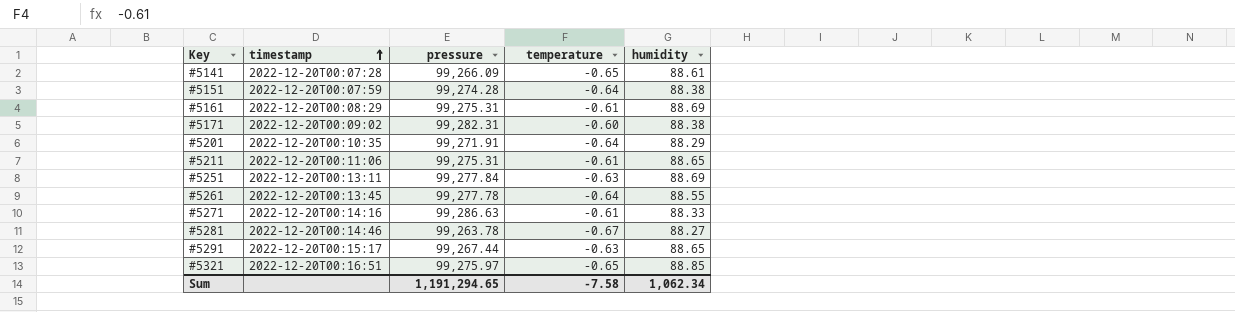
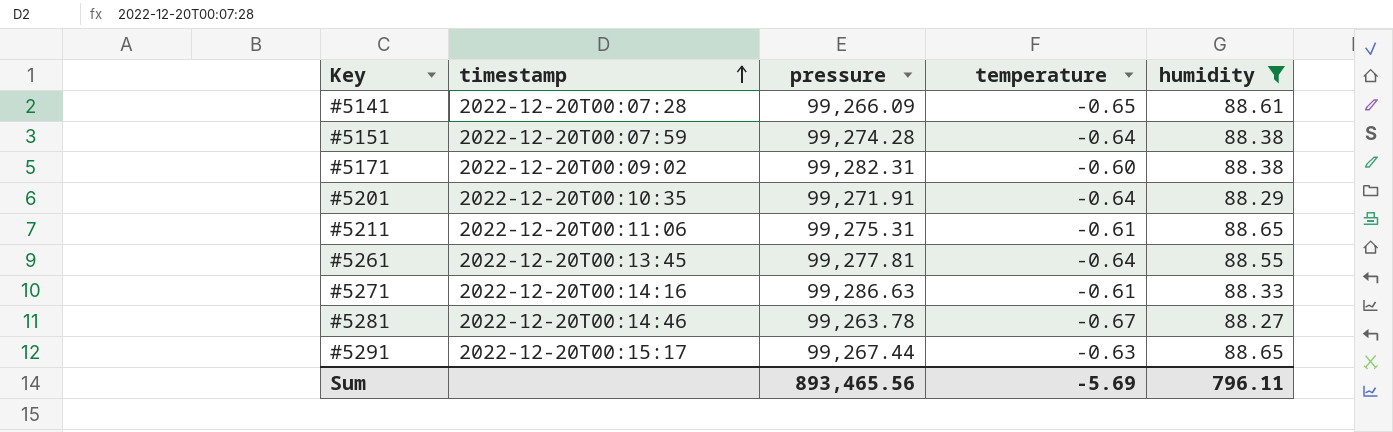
filter: none -> humidity <= 88.65
#5261 | pressure: 99,277.78 -> 99,277.81
Sum | pressure: 1,191,294.65 -> 893,465.56
Sum | temperature: -7.58 -> -5.69
Sum | humidity: 1,062.34 -> 796.11

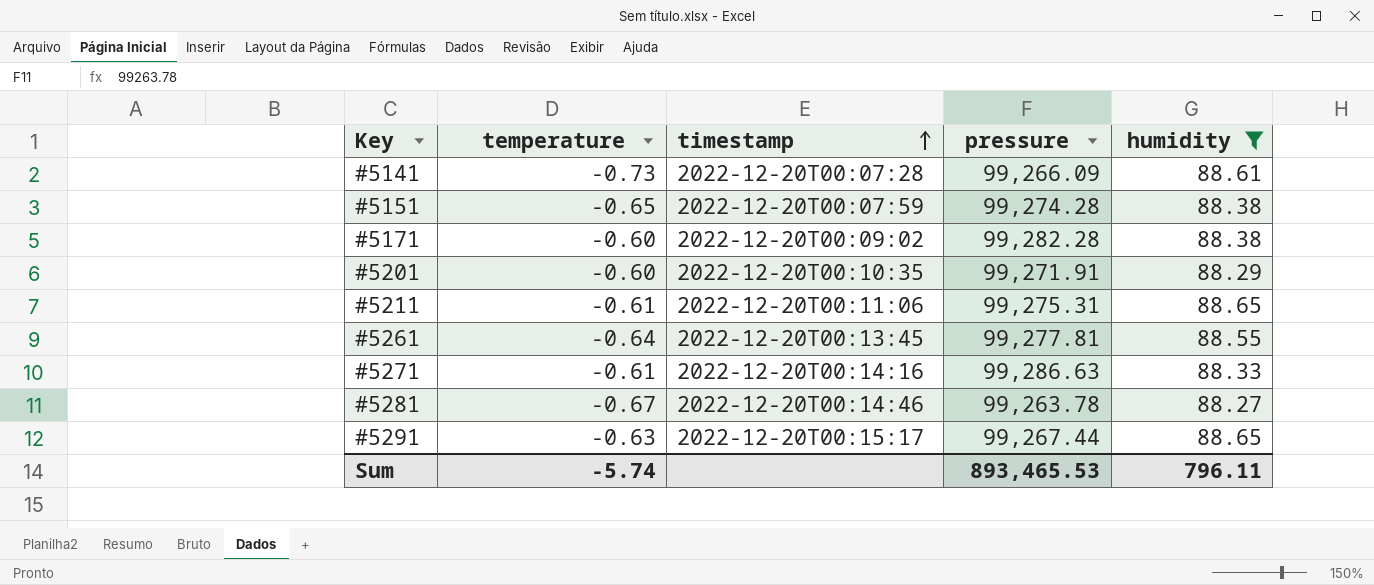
column temperature | position: 4 -> 2
#5141 | temperature: -0.65 -> -0.73
#5151 | temperature: -0.64 -> -0.65
#5171 | pressure: 99,282.31 -> 99,282.28
#5201 | temperature: -0.64 -> -0.60
Sum | temperature: -5.69 -> -5.74
Sum | pressure: 893,465.56 -> 893,465.53

